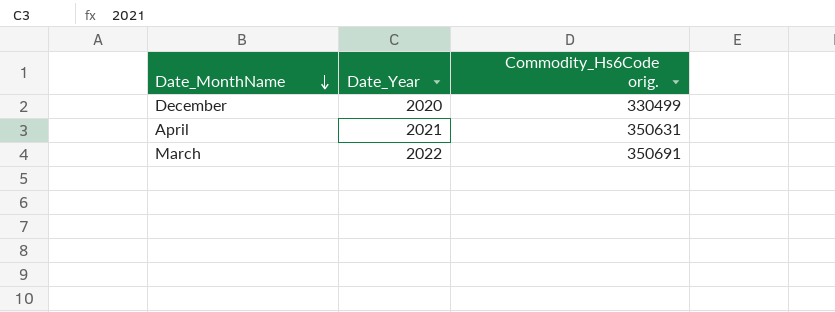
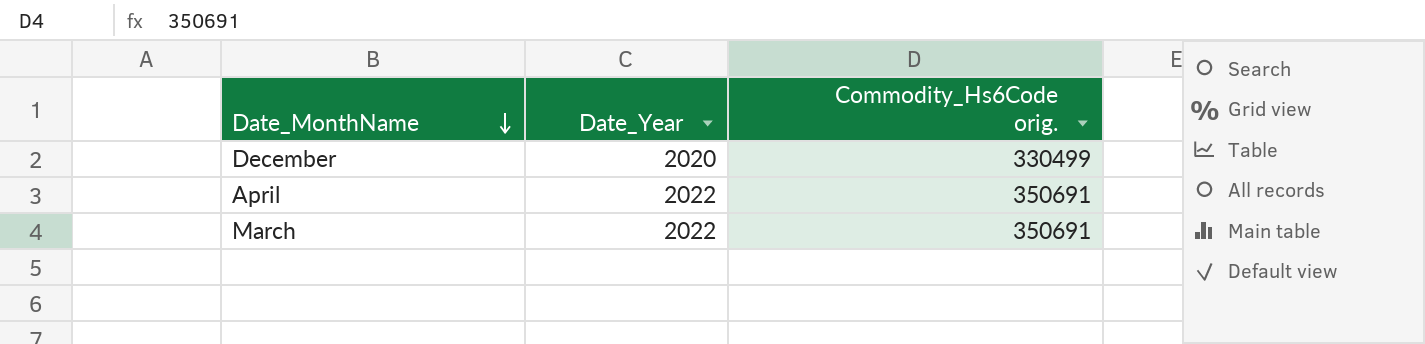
April | Date_Year: 2021 -> 2022
April | Commodity_Hs6Code orig.: 350631 -> 350691

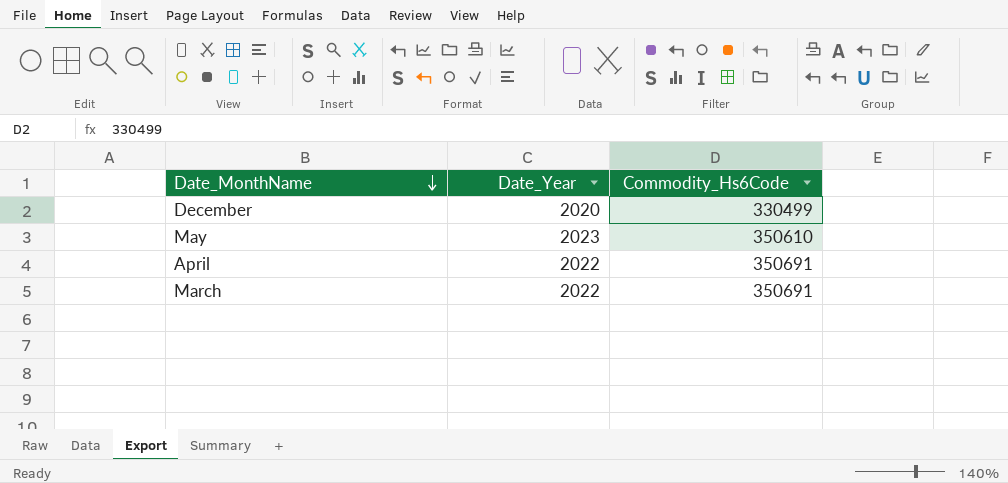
column name: Commodity_Hs6Code orig. -> Commodity_Hs6Code
row May: none -> 2023 | 350610

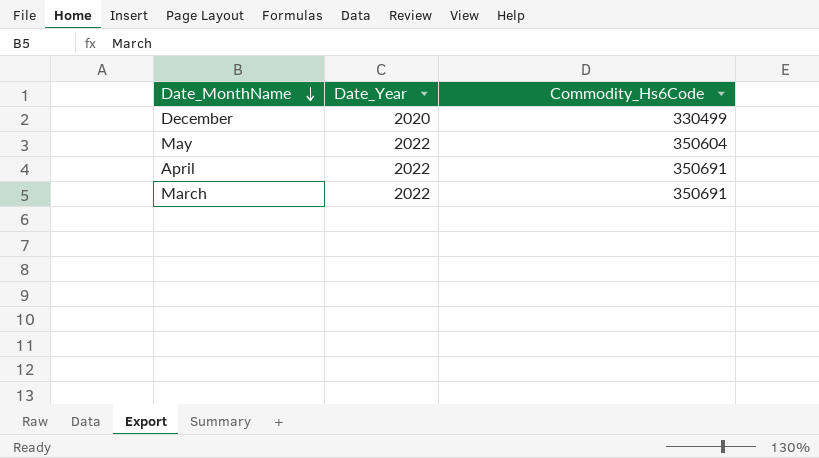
May | Date_Year: 2023 -> 2022
May | Commodity_Hs6Code: 350610 -> 350604

